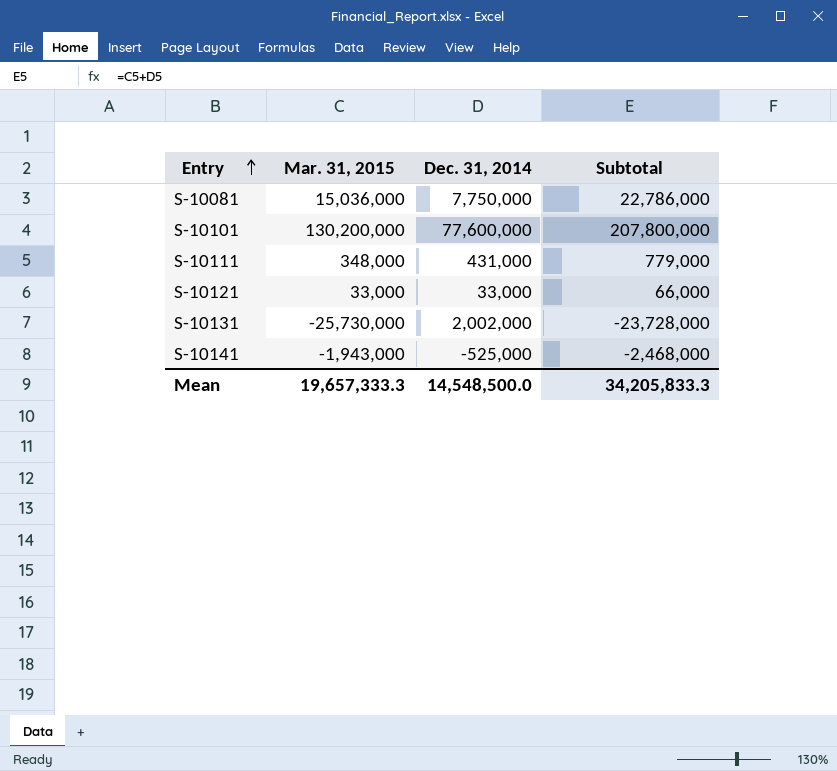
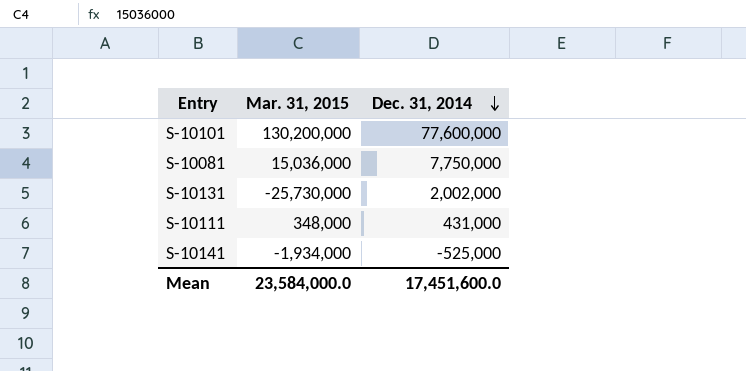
row order: Entry ascending -> Dec. 31, 2014 descending
column Subtotal | formula: [Mar. 31, 2015] + [Dec. 31, 2014] -> none
row S-10121: 33,000 | 33,000 | 66,000 -> none
S-10141 | Mar. 31, 2015: -1,943,000 -> -1,934,000
Mean | Mar. 31, 2015: 19,657,333.3 -> 23,584,000.0
Mean | Dec. 31, 2014: 14,548,500.0 -> 17,451,600.0

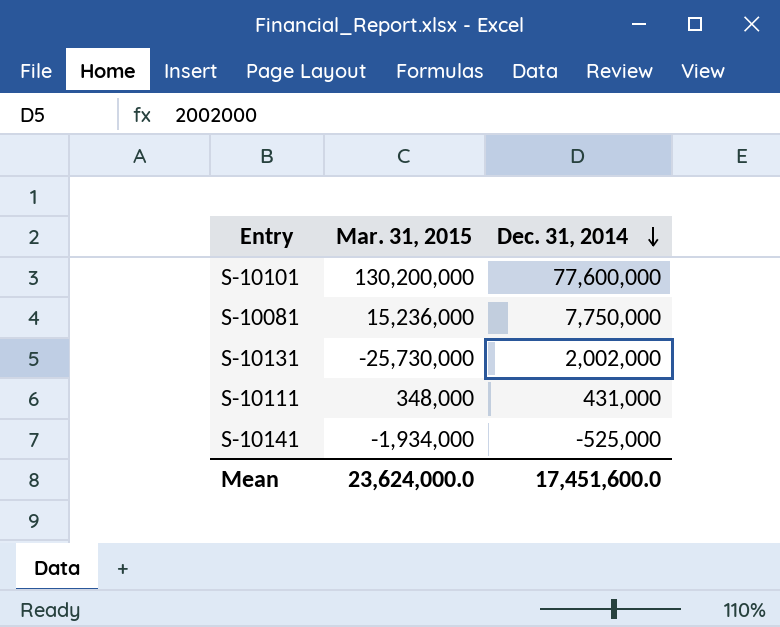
S-10081 | Mar. 31, 2015: 15,036,000 -> 15,236,000
Mean | Mar. 31, 2015: 23,584,000.0 -> 23,624,000.0

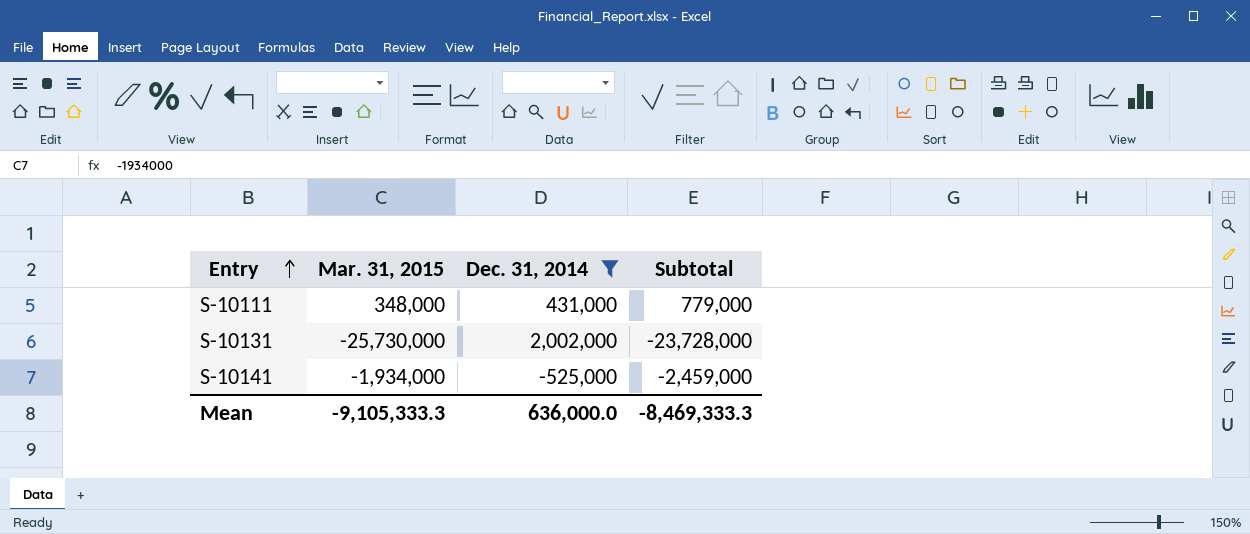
filter: none -> Dec. 31, 2014 <= 2,002,000
row order: Dec. 31, 2014 descending -> Entry ascending
column Subtotal | formula: none -> [Mar. 31, 2015] + [Dec. 31, 2014]
Mean | Mar. 31, 2015: 23,624,000.0 -> -9,105,333.3
Mean | Dec. 31, 2014: 17,451,600.0 -> 636,000.0

